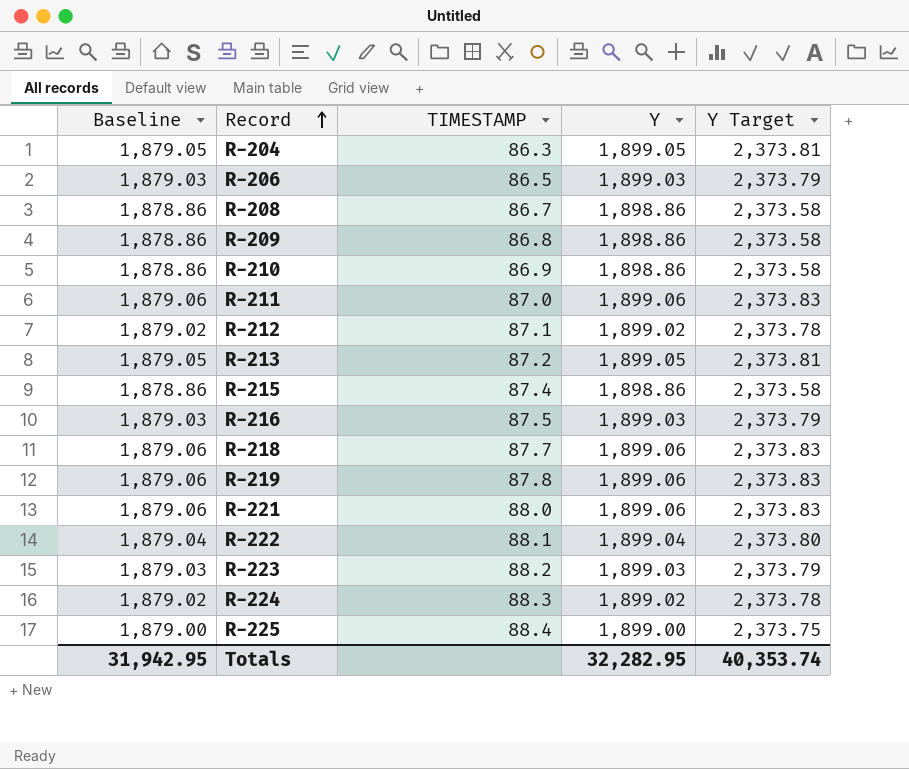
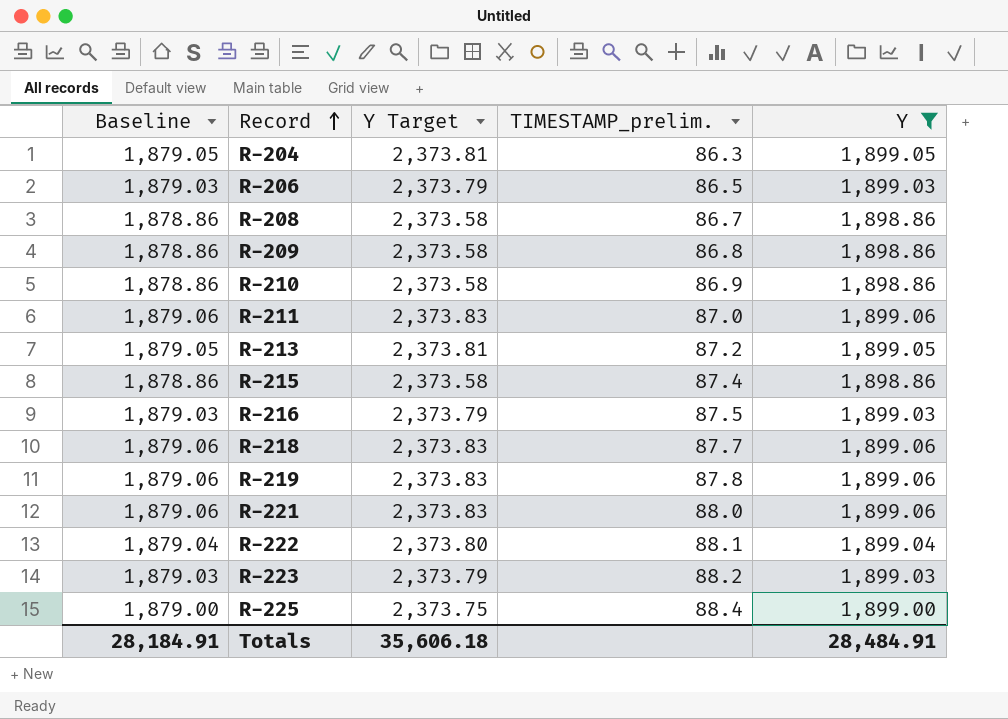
filter: none -> Y != 1,899.02
column Y Target | position: 5 -> 3
column name: TIMESTAMP -> TIMESTAMP_prelim.
Totals | Baseline: 31,942.95 -> 28,184.91
Totals | Y Target: 40,353.74 -> 35,606.18
Totals | Y: 32,282.95 -> 28,484.91

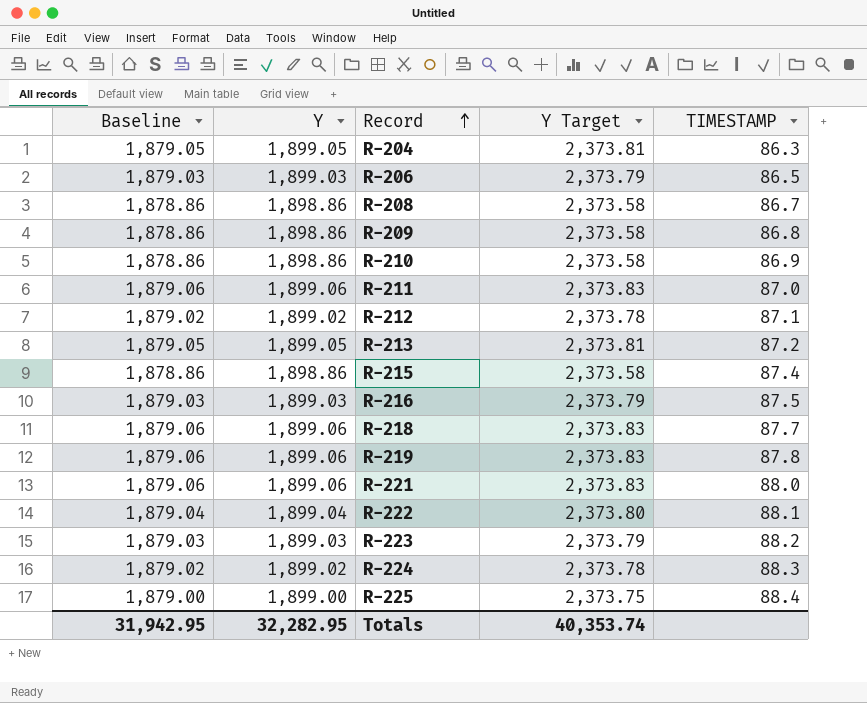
filter: Y != 1,899.02 -> none
column Y | position: 5 -> 2
column name: TIMESTAMP_prelim. -> TIMESTAMP
Totals | Baseline: 28,184.91 -> 31,942.95
Totals | Y: 28,484.91 -> 32,282.95
Totals | Y Target: 35,606.18 -> 40,353.74

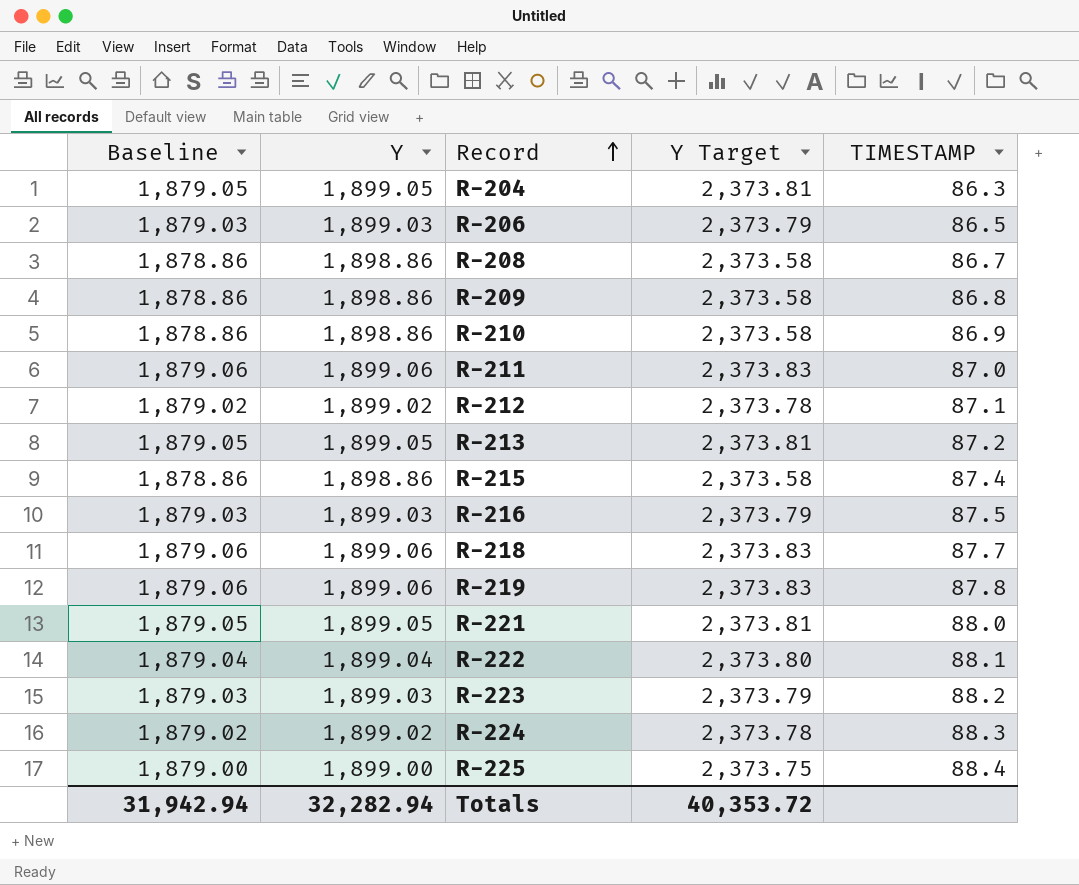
R-221 | Baseline: 1,879.06 -> 1,879.05
R-221 | Y: 1,899.06 -> 1,899.05
R-221 | Y Target: 2,373.83 -> 2,373.81
Totals | Baseline: 31,942.95 -> 31,942.94
Totals | Y: 32,282.95 -> 32,282.94
Totals | Y Target: 40,353.74 -> 40,353.72

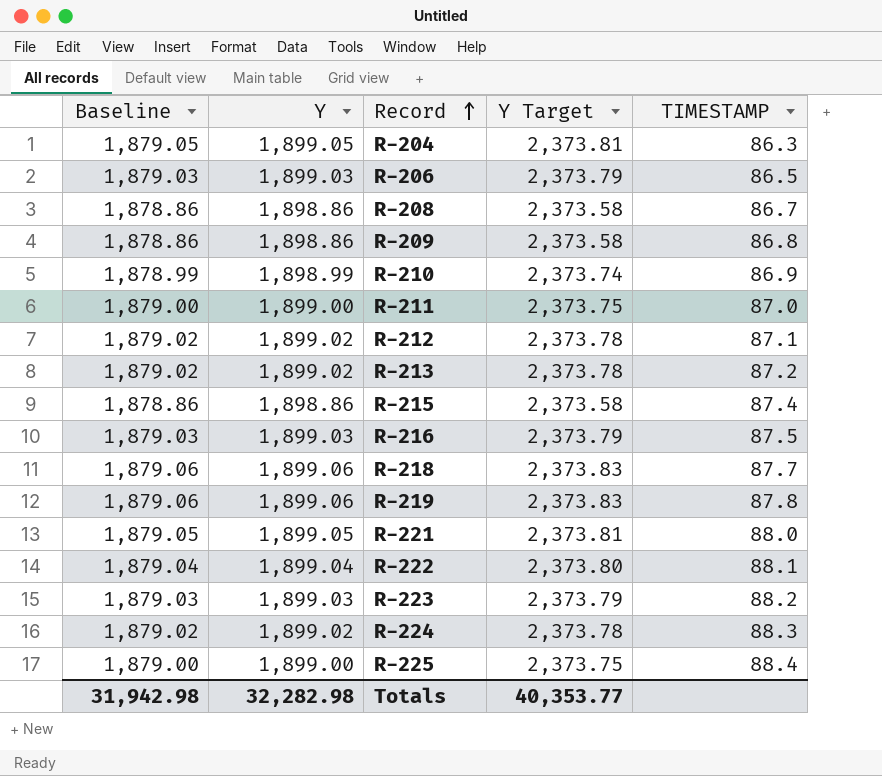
R-210 | Baseline: 1,878.86 -> 1,878.99
R-210 | Y: 1,898.86 -> 1,898.99
R-210 | Y Target: 2,373.58 -> 2,373.74
R-211 | Baseline: 1,879.06 -> 1,879.00
R-211 | Y: 1,899.06 -> 1,899.00
R-211 | Y Target: 2,373.83 -> 2,373.75
R-213 | Baseline: 1,879.05 -> 1,879.02
R-213 | Y: 1,899.05 -> 1,899.02
R-213 | Y Target: 2,373.81 -> 2,373.78
Totals | Baseline: 31,942.94 -> 31,942.98
Totals | Y: 32,282.94 -> 32,282.98
Totals | Y Target: 40,353.72 -> 40,353.77

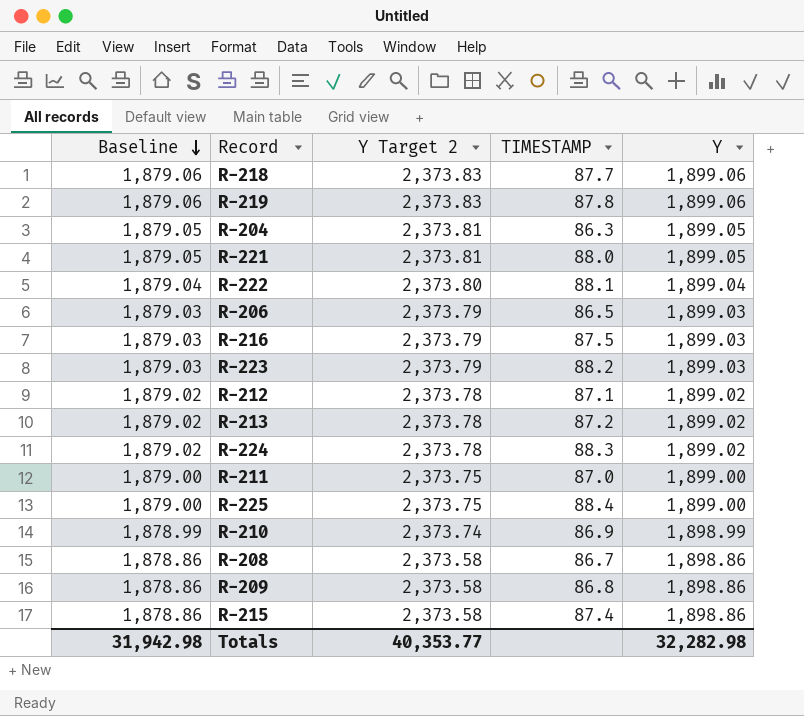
row order: Record ascending -> Baseline descending
column name: Y Target -> Y Target 2
column Y | position: 2 -> 5

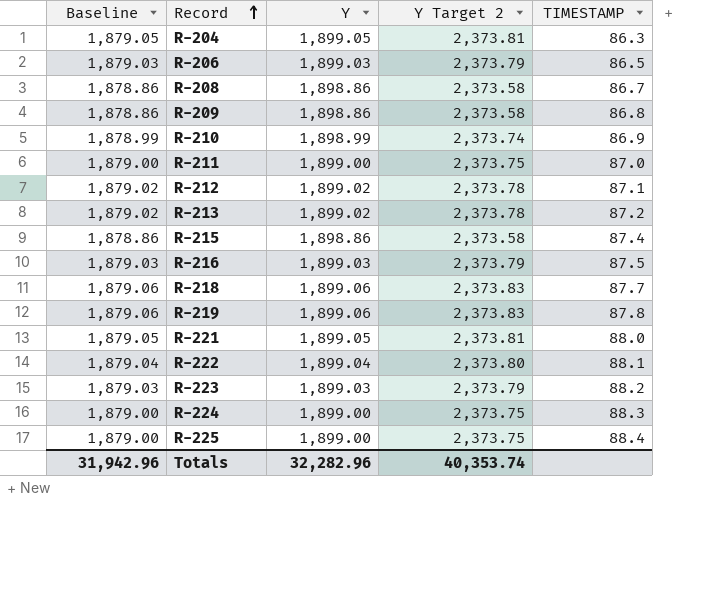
row order: Baseline descending -> Record ascending
column Y | position: 5 -> 3
R-224 | Baseline: 1,879.02 -> 1,879.00
R-224 | Y: 1,899.02 -> 1,899.00
R-224 | Y Target 2: 2,373.78 -> 2,373.75
Totals | Baseline: 31,942.98 -> 31,942.96
Totals | Y: 32,282.98 -> 32,282.96
Totals | Y Target 2: 40,353.77 -> 40,353.74

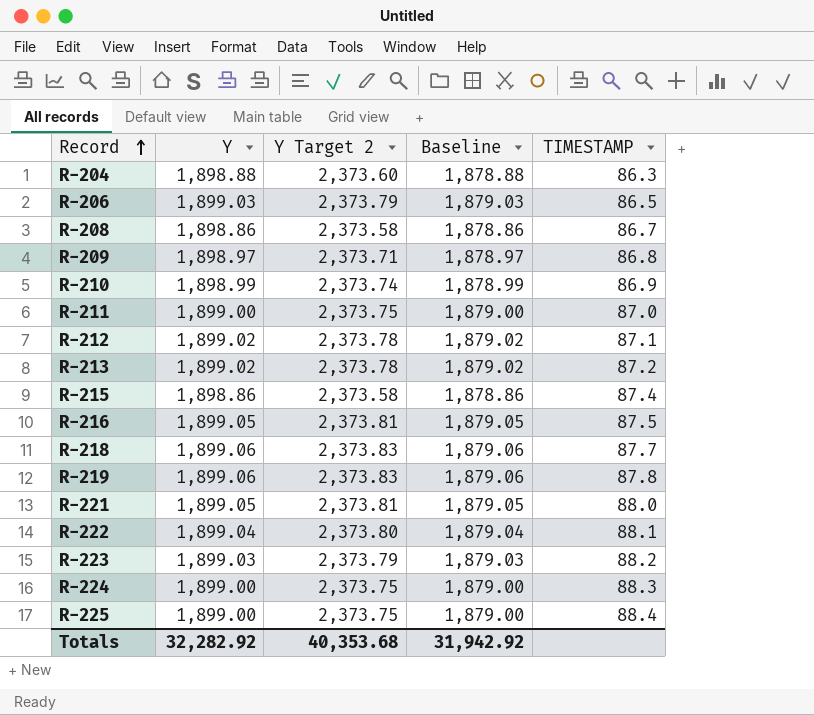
column Baseline | position: 1 -> 4
R-204 | Y: 1,899.05 -> 1,898.88
R-204 | Y Target 2: 2,373.81 -> 2,373.60
R-204 | Baseline: 1,879.05 -> 1,878.88
R-209 | Y: 1,898.86 -> 1,898.97
R-209 | Y Target 2: 2,373.58 -> 2,373.71
R-209 | Baseline: 1,878.86 -> 1,878.97
R-216 | Y: 1,899.03 -> 1,899.05
R-216 | Y Target 2: 2,373.79 -> 2,373.81
R-216 | Baseline: 1,879.03 -> 1,879.05
Totals | Y: 32,282.96 -> 32,282.92
Totals | Y Target 2: 40,353.74 -> 40,353.68
Totals | Baseline: 31,942.96 -> 31,942.92

